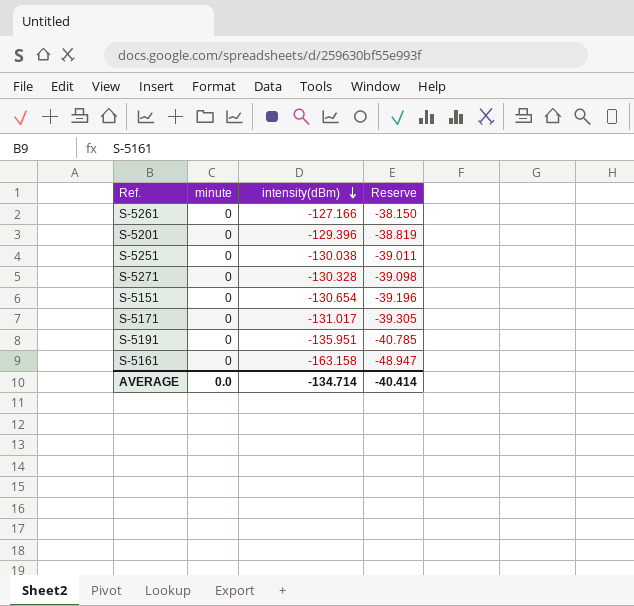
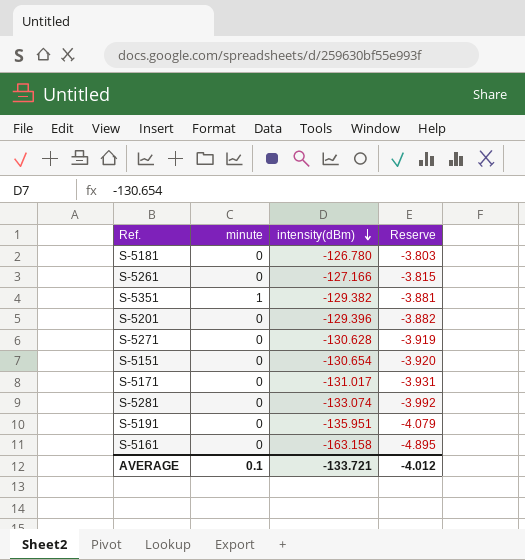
column Reserve | formula: [intensity(dBm)] * 0.3 -> [intensity(dBm)] * 0.03
row S-5251: 0 | -130.038 | -39.011 -> none
row S-5181: none -> 0 | -126.780 | -3.803
row S-5351: none -> 1 | -129.382 | -3.881
S-5271 | intensity(dBm): -130.328 -> -130.628
row S-5281: none -> 0 | -133.074 | -3.992
AVERAGE | minute: 0.0 -> 0.1
AVERAGE | intensity(dBm): -134.714 -> -133.721
AVERAGE | Reserve: -40.414 -> -4.012

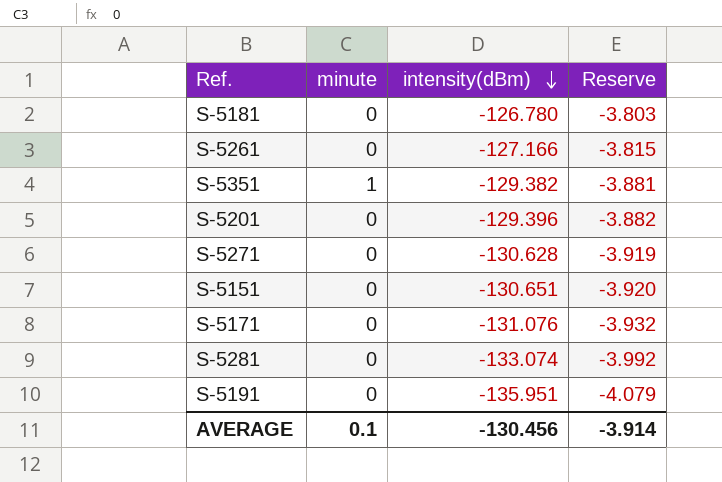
row S-5161: 0 | -163.158 | -4.895 -> none
S-5151 | intensity(dBm): -130.654 -> -130.651
S-5171 | intensity(dBm): -131.017 -> -131.076
S-5171 | Reserve: -3.931 -> -3.932
AVERAGE | intensity(dBm): -133.721 -> -130.456
AVERAGE | Reserve: -4.012 -> -3.914

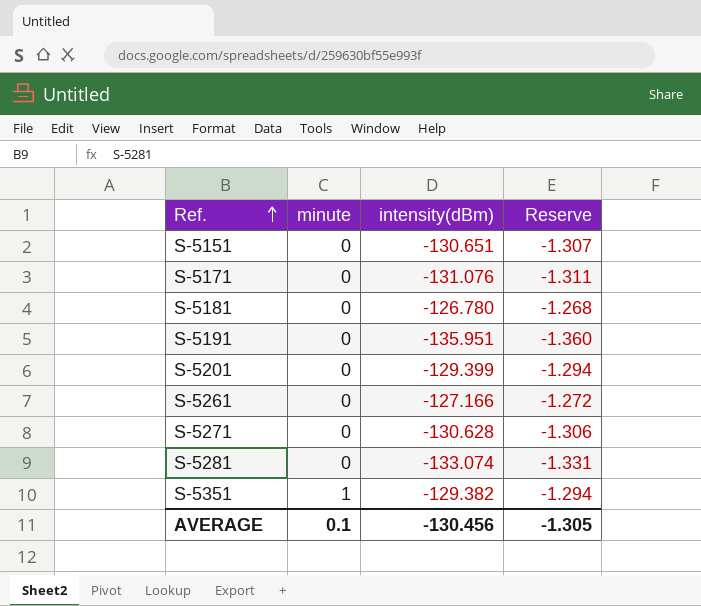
row order: intensity(dBm) descending -> Ref. ascending
column Reserve | formula: [intensity(dBm)] * 0.03 -> [intensity(dBm)] * 0.01
S-5201 | intensity(dBm): -129.396 -> -129.399
AVERAGE | Reserve: -3.914 -> -1.305

